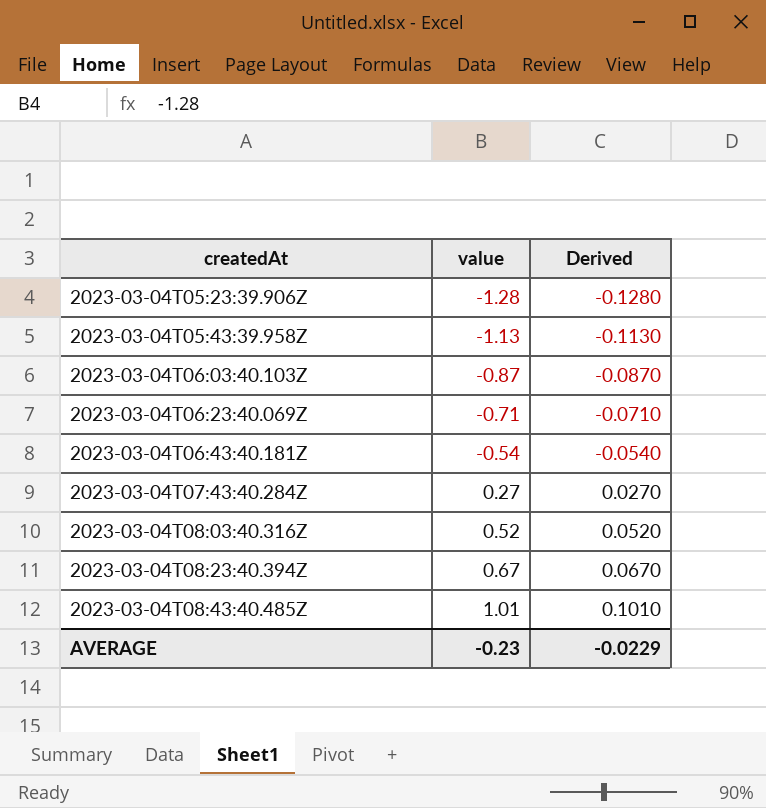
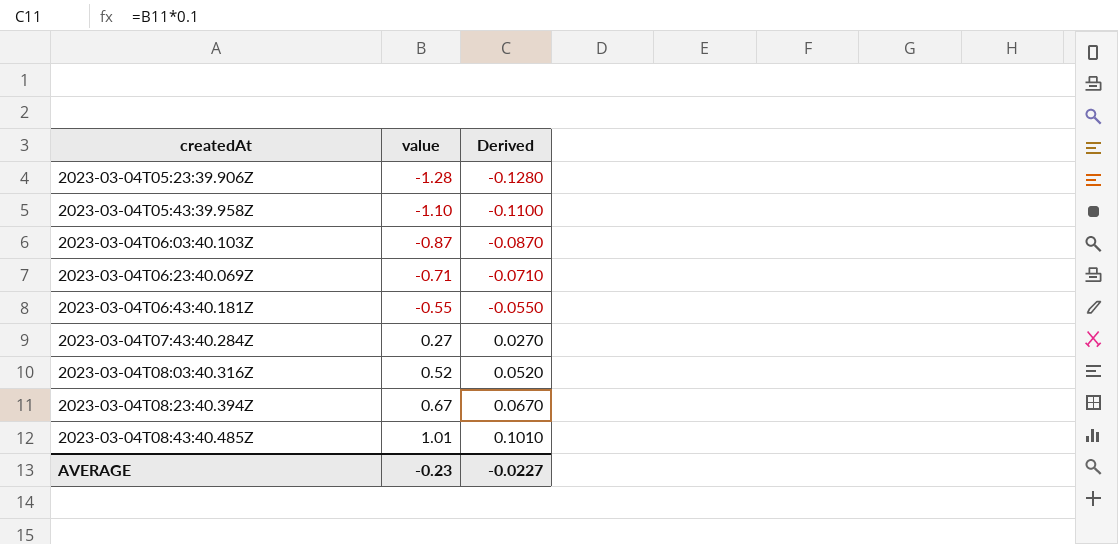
2023-03-04T05:43:39.958Z | value: -1.13 -> -1.10
2023-03-04T05:43:39.958Z | Derived: -0.1130 -> -0.1100
2023-03-04T06:43:40.181Z | value: -0.54 -> -0.55
2023-03-04T06:43:40.181Z | Derived: -0.0540 -> -0.0550
AVERAGE | Derived: -0.0229 -> -0.0227

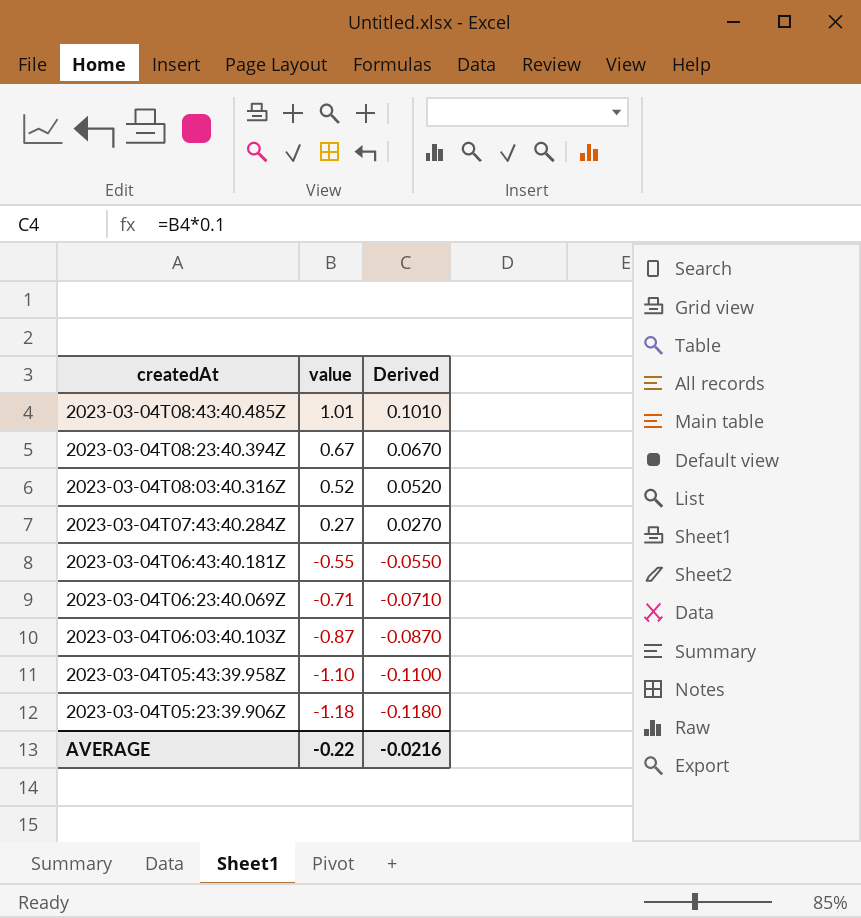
row order: createdAt ascending -> createdAt descending
2023-03-04T05:23:39.906Z | value: -1.28 -> -1.18
2023-03-04T05:23:39.906Z | Derived: -0.1280 -> -0.1180
AVERAGE | value: -0.23 -> -0.22
AVERAGE | Derived: -0.0227 -> -0.0216

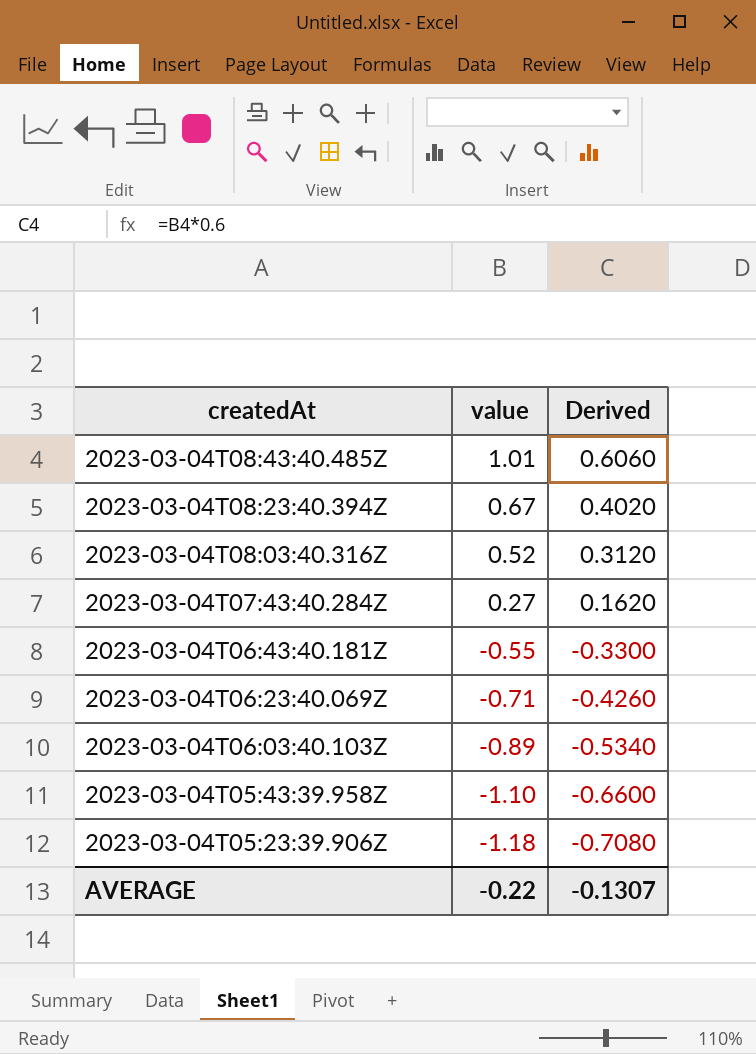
column Derived | formula: [value] * 0.1 -> [value] * 0.6
2023-03-04T06:03:40.103Z | value: -0.87 -> -0.89
AVERAGE | Derived: -0.0216 -> -0.1307

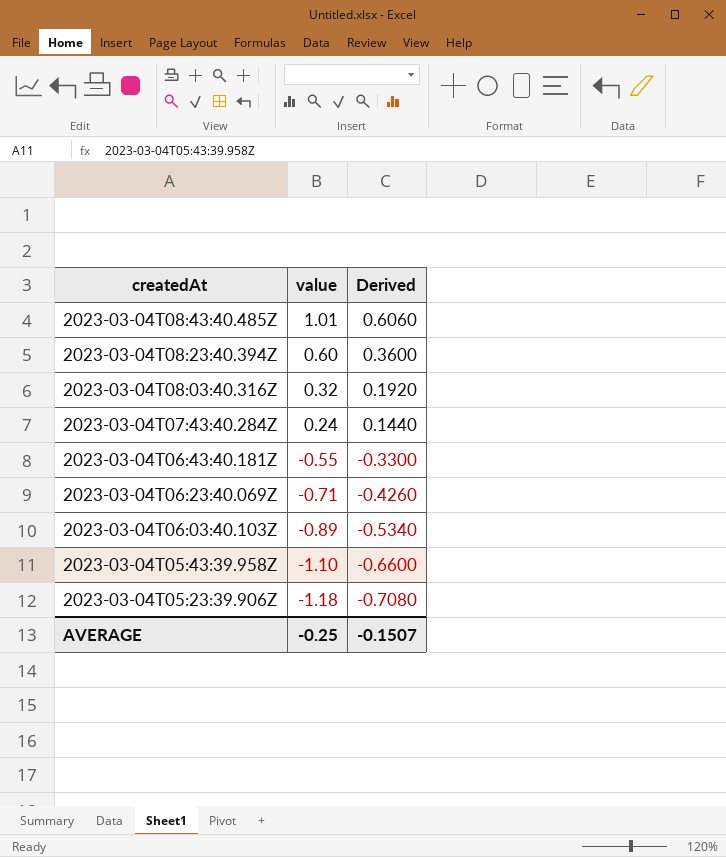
2023-03-04T08:23:40.394Z | value: 0.67 -> 0.60
2023-03-04T08:23:40.394Z | Derived: 0.4020 -> 0.3600
2023-03-04T08:03:40.316Z | value: 0.52 -> 0.32
2023-03-04T08:03:40.316Z | Derived: 0.3120 -> 0.1920
2023-03-04T07:43:40.284Z | value: 0.27 -> 0.24
2023-03-04T07:43:40.284Z | Derived: 0.1620 -> 0.1440
AVERAGE | value: -0.22 -> -0.25
AVERAGE | Derived: -0.1307 -> -0.1507

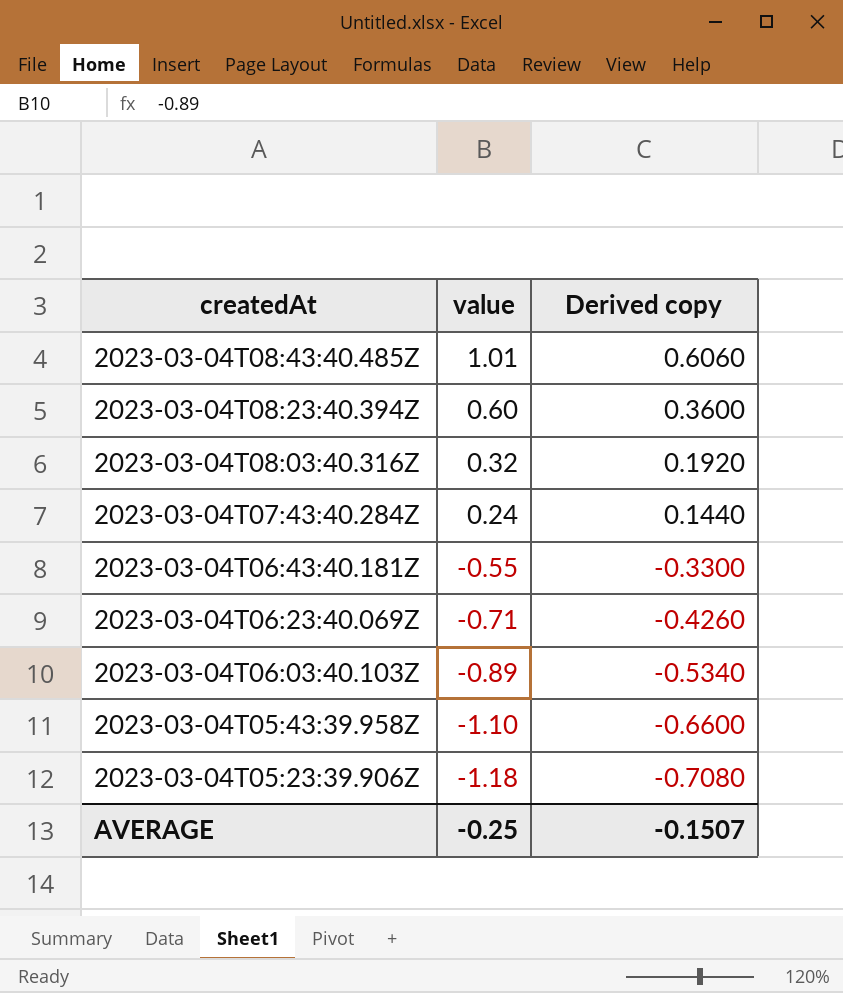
column name: Derived -> Derived copy

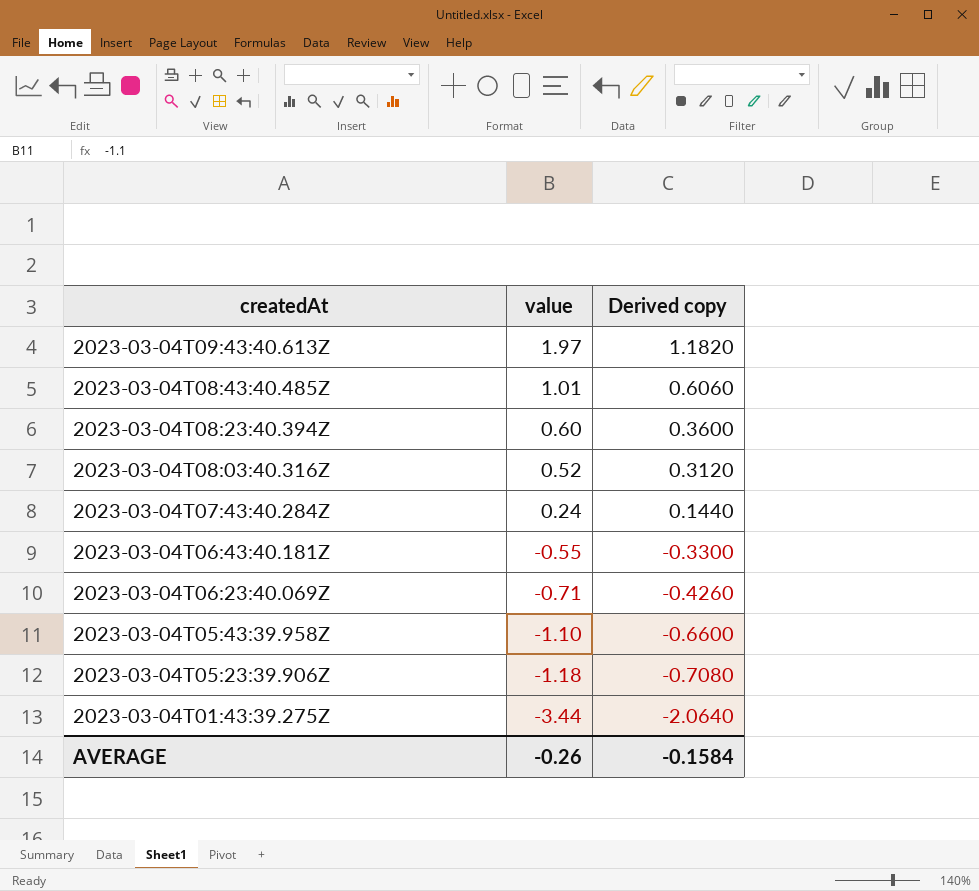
row 2023-03-04T06:03:40.103Z: -0.89 | -0.5340 -> none
row 2023-03-04T09:43:40.613Z: none -> 1.97 | 1.1820
2023-03-04T08:03:40.316Z | value: 0.32 -> 0.52
2023-03-04T08:03:40.316Z | Derived copy: 0.1920 -> 0.3120
row 2023-03-04T01:43:39.275Z: none -> -3.44 | -2.0640
AVERAGE | value: -0.25 -> -0.26
AVERAGE | Derived copy: -0.1507 -> -0.1584

